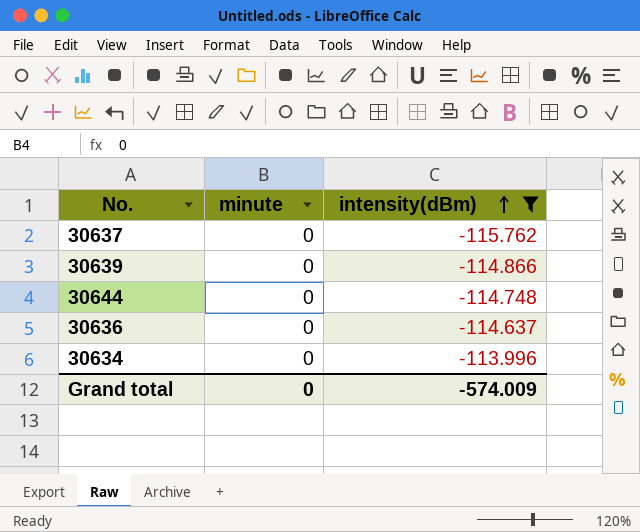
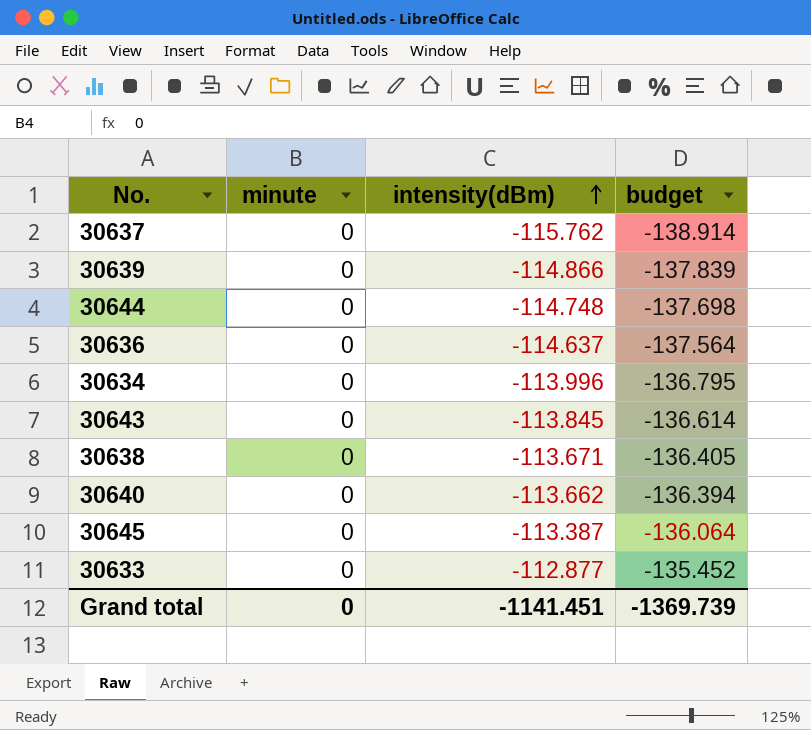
filter: intensity(dBm) <= -113.996 -> none
column budget | formula: none -> [intensity(dBm)] * 1.2
Grand total | intensity(dBm): -574.009 -> -1141.451

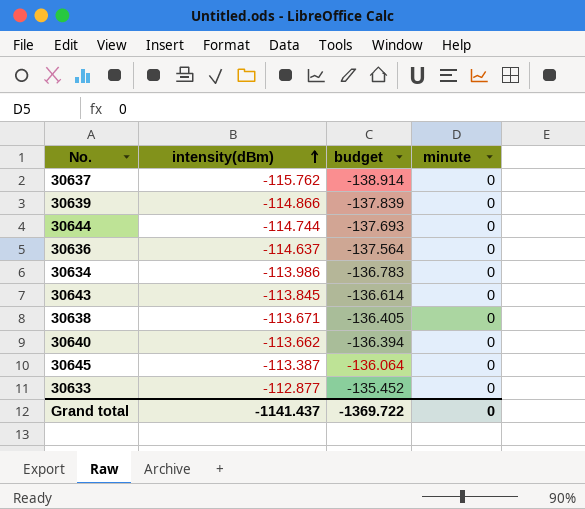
column minute | position: 2 -> 4
30644 | intensity(dBm): -114.748 -> -114.744
30644 | budget: -137.698 -> -137.693
30634 | intensity(dBm): -113.996 -> -113.986
30634 | budget: -136.795 -> -136.783
Grand total | intensity(dBm): -1141.451 -> -1141.437
Grand total | budget: -1369.739 -> -1369.722

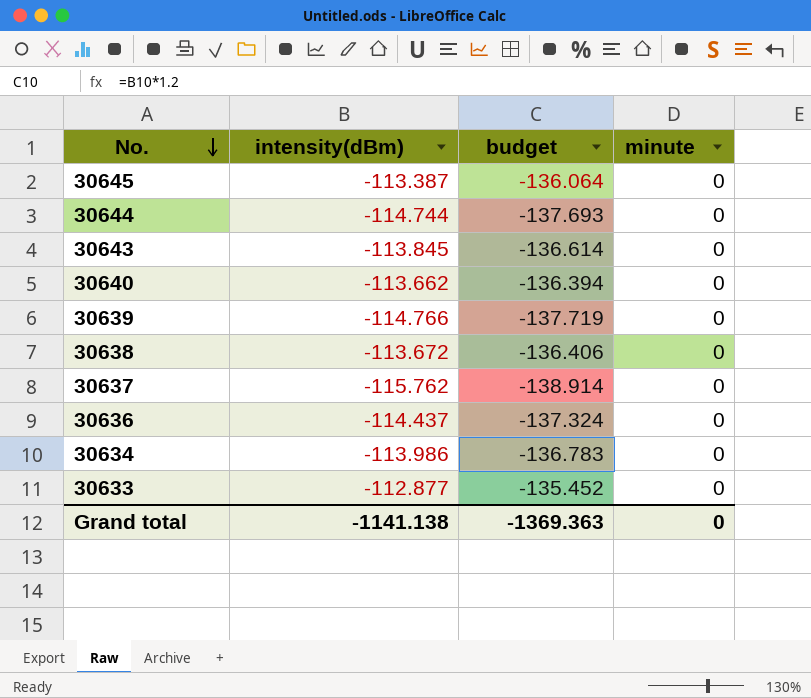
row order: intensity(dBm) ascending -> No. descending
30639 | intensity(dBm): -114.866 -> -114.766
30639 | budget: -137.839 -> -137.719
30638 | intensity(dBm): -113.671 -> -113.672
30638 | budget: -136.405 -> -136.406
30636 | intensity(dBm): -114.637 -> -114.437
30636 | budget: -137.564 -> -137.324
Grand total | intensity(dBm): -1141.437 -> -1141.138
Grand total | budget: -1369.722 -> -1369.363

